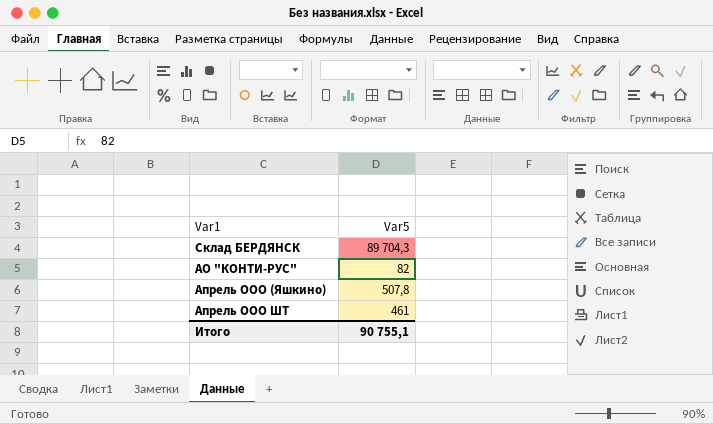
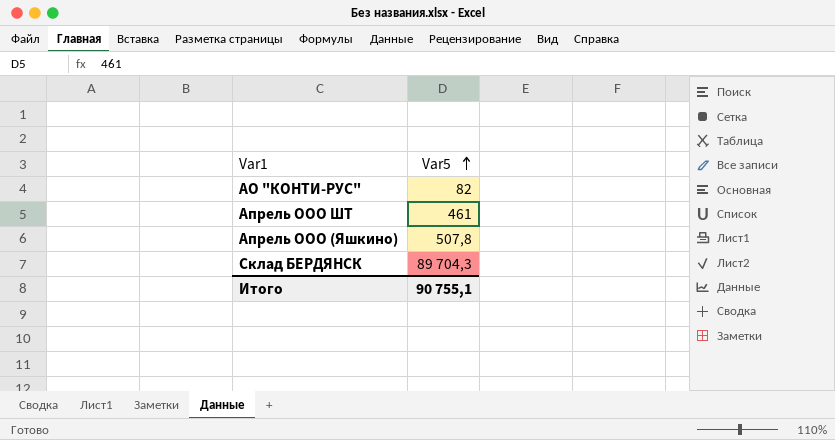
row order: none -> Var5 ascending

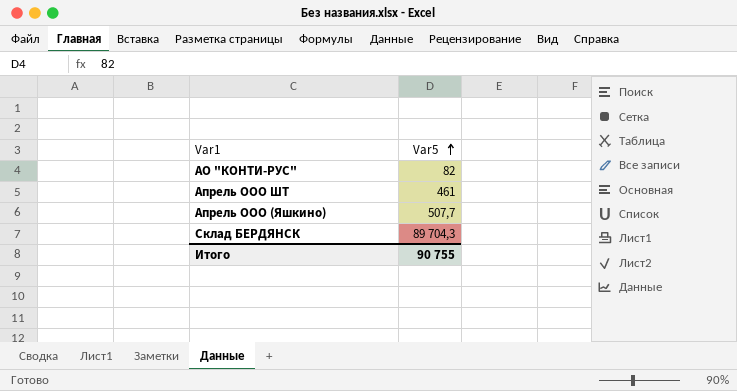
Апрель ООО (Яшкино) | Var5: 507,8 -> 507,7
Итого | Var5: 90 755,1 -> 90 755

